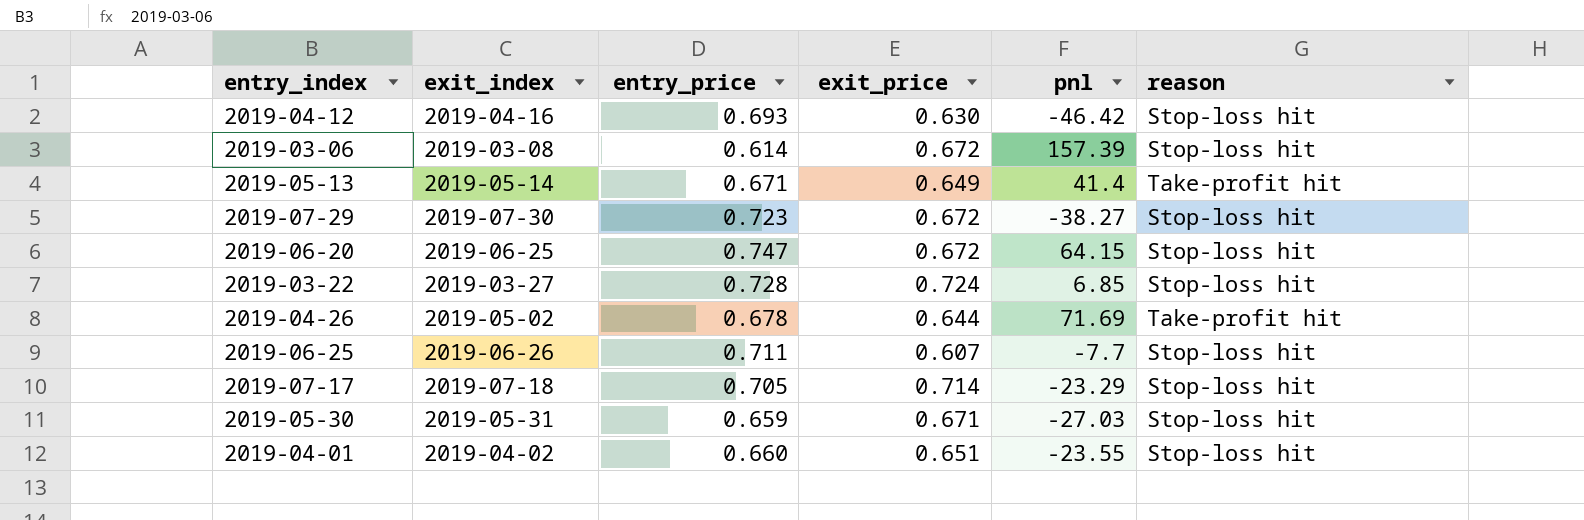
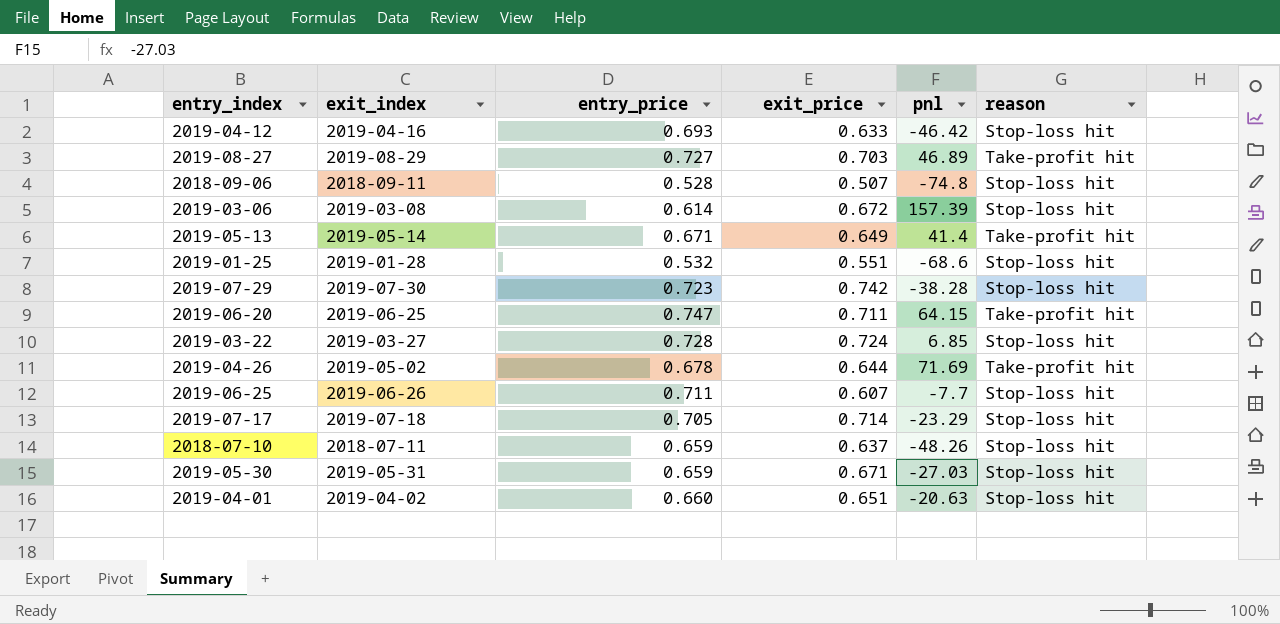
2019-04-12 | exit_price: 0.630 -> 0.633
row 2019-08-27: none -> 2019-08-29 | 0.727 | 0.703 | 46.89 | Take-profit hit
row 2018-09-06: none -> 2018-09-11 | 0.528 | 0.507 | -74.8 | Stop-loss hit
row 2019-01-25: none -> 2019-01-28 | 0.532 | 0.551 | -68.6 | Stop-loss hit
2019-07-29 | exit_price: 0.672 -> 0.742
2019-07-29 | pnl: -38.27 -> -38.28
2019-06-20 | exit_price: 0.672 -> 0.711
2019-06-20 | reason: Stop-loss hit -> Take-profit hit
row 2018-07-10: none -> 2018-07-11 | 0.659 | 0.637 | -48.26 | Stop-loss hit
2019-04-01 | pnl: -23.55 -> -20.63

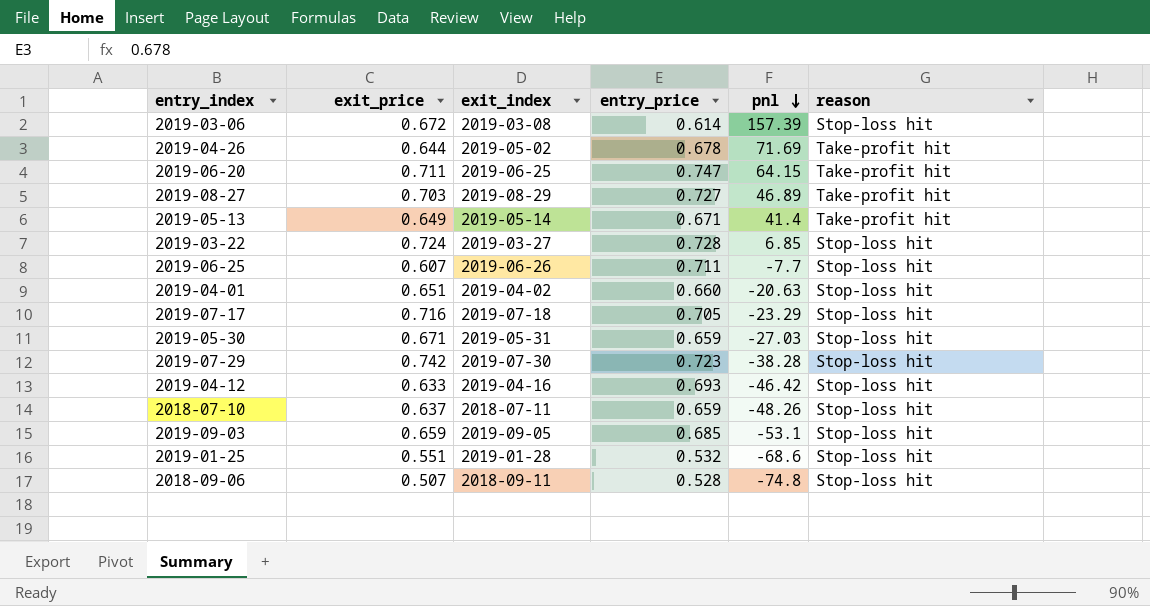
row order: none -> pnl descending
column exit_price | position: 4 -> 2
2019-07-17 | exit_price: 0.714 -> 0.716
row 2019-09-03: none -> 0.659 | 2019-09-05 | 0.685 | -53.1 | Stop-loss hit

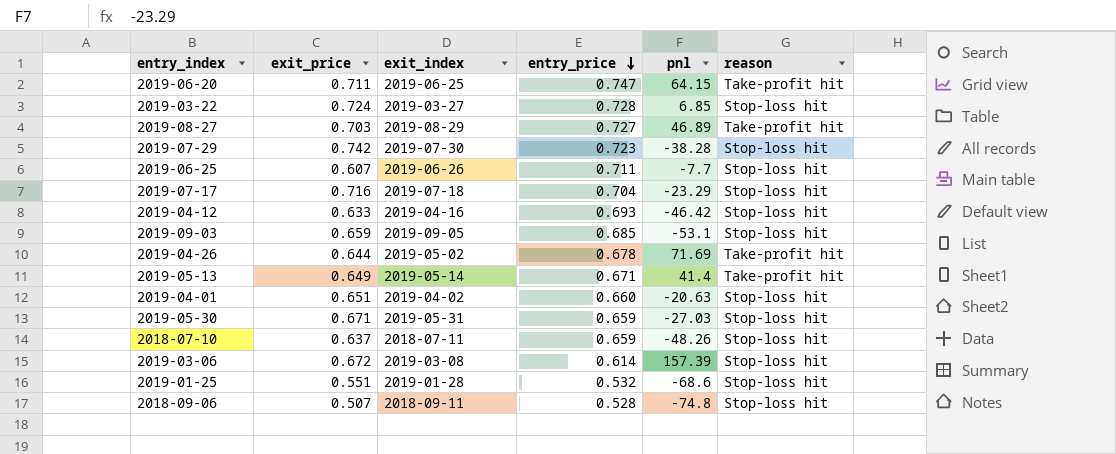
row order: pnl descending -> entry_price descending
2019-07-17 | entry_price: 0.705 -> 0.704

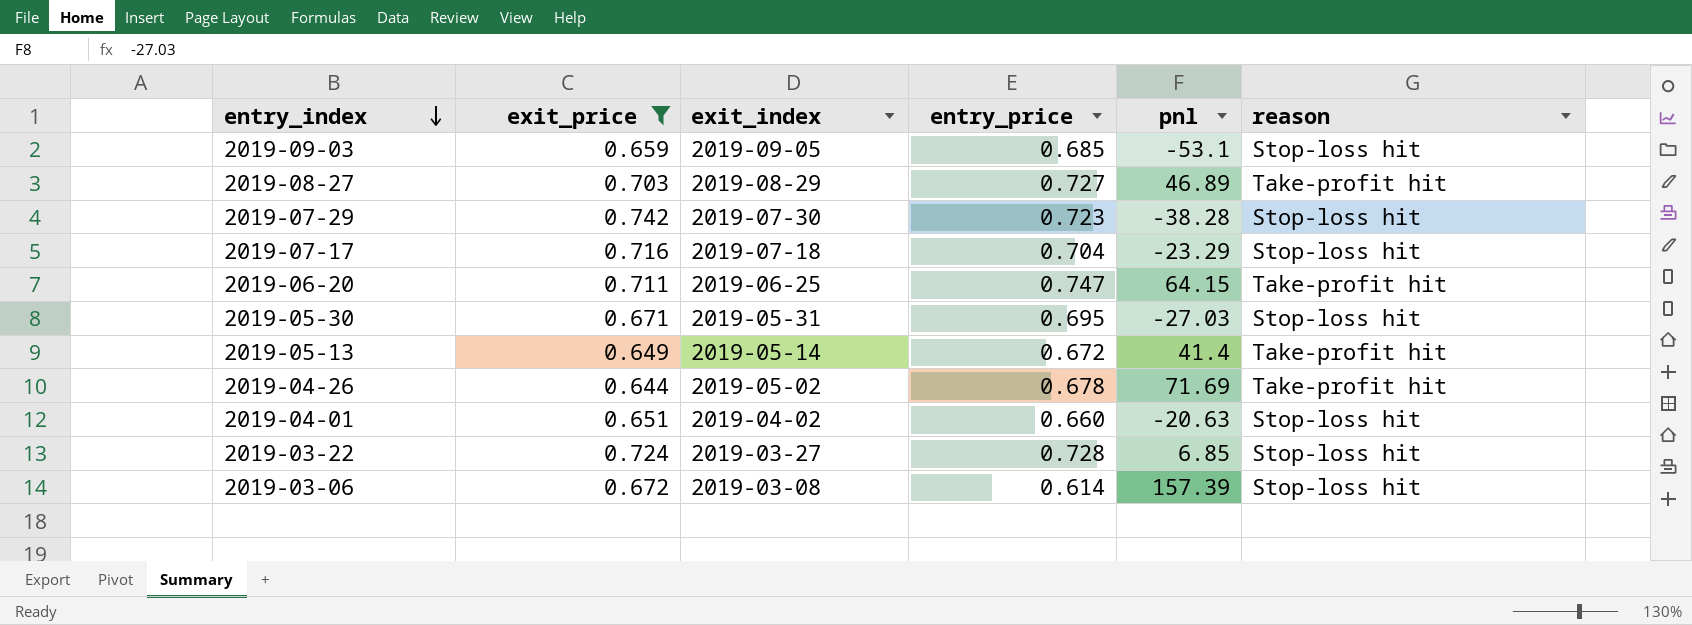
filter: none -> exit_price >= 0.644
row order: entry_price descending -> entry_index descending
2019-05-30 | entry_price: 0.659 -> 0.695
2019-05-13 | entry_price: 0.671 -> 0.672

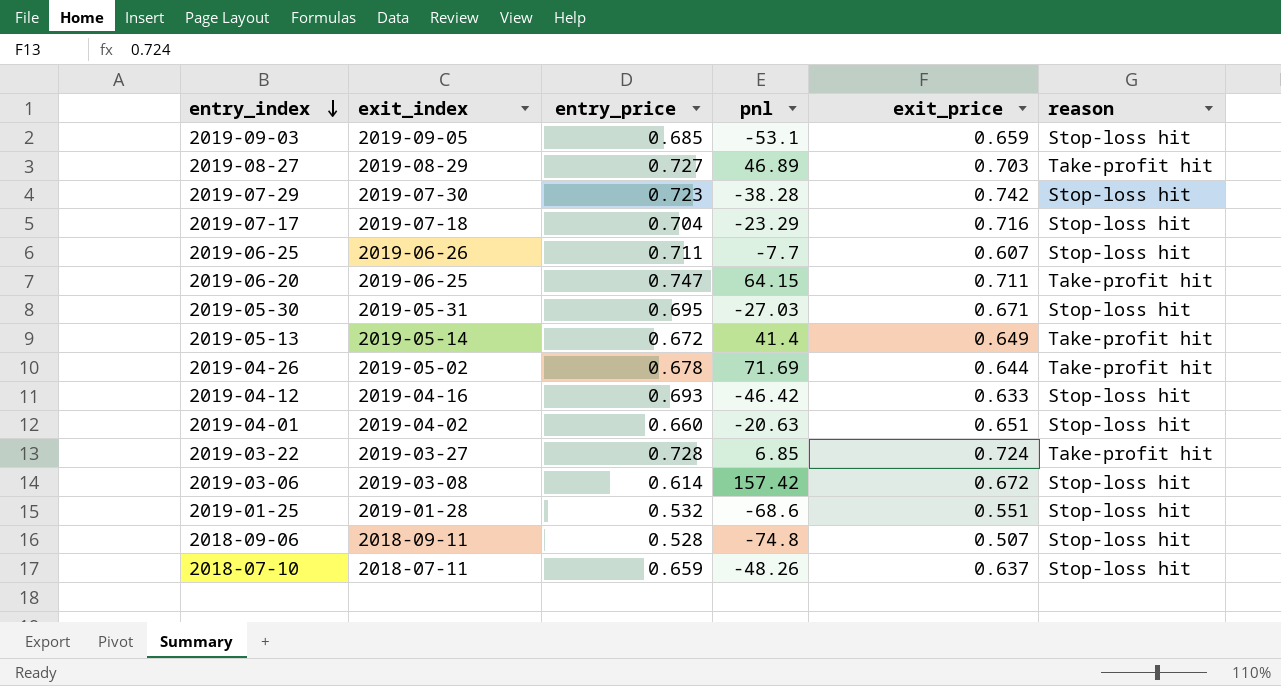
filter: exit_price >= 0.644 -> none
column exit_price | position: 2 -> 5
2019-03-22 | reason: Stop-loss hit -> Take-profit hit
2019-03-06 | pnl: 157.39 -> 157.42

